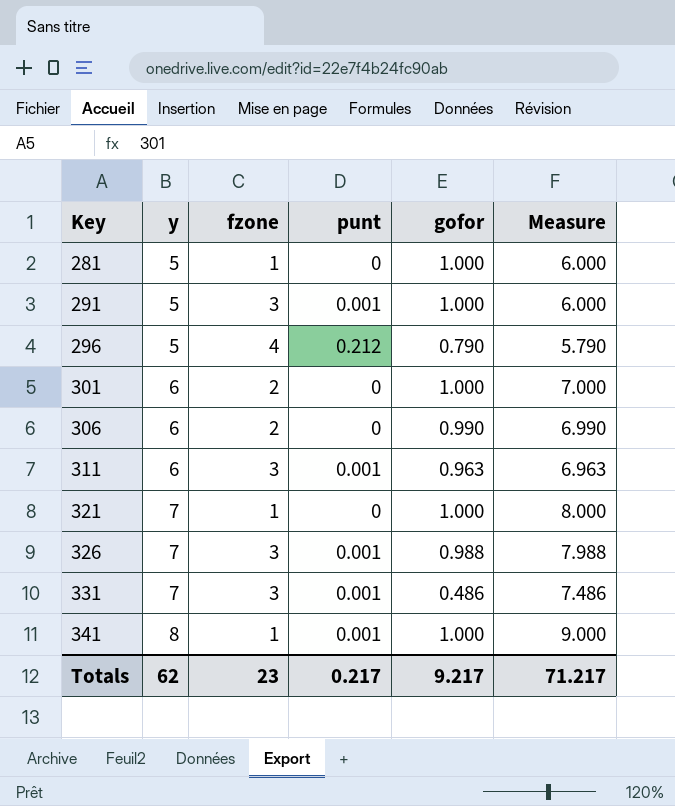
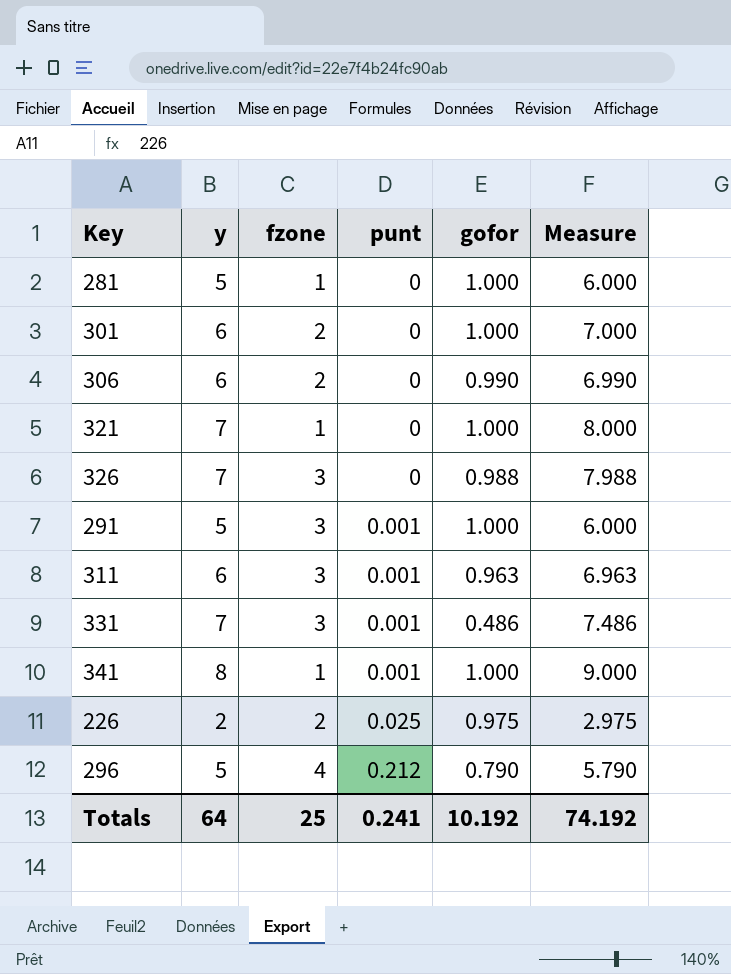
row order: Key ascending -> punt ascending
326 | punt: 0.001 -> 0
row 226: none -> 2 | 2 | 0.025 | 0.975 | 2.975
Totals | y: 62 -> 64
Totals | fzone: 23 -> 25
Totals | punt: 0.217 -> 0.241
Totals | gofor: 9.217 -> 10.192
Totals | Measure: 71.217 -> 74.192

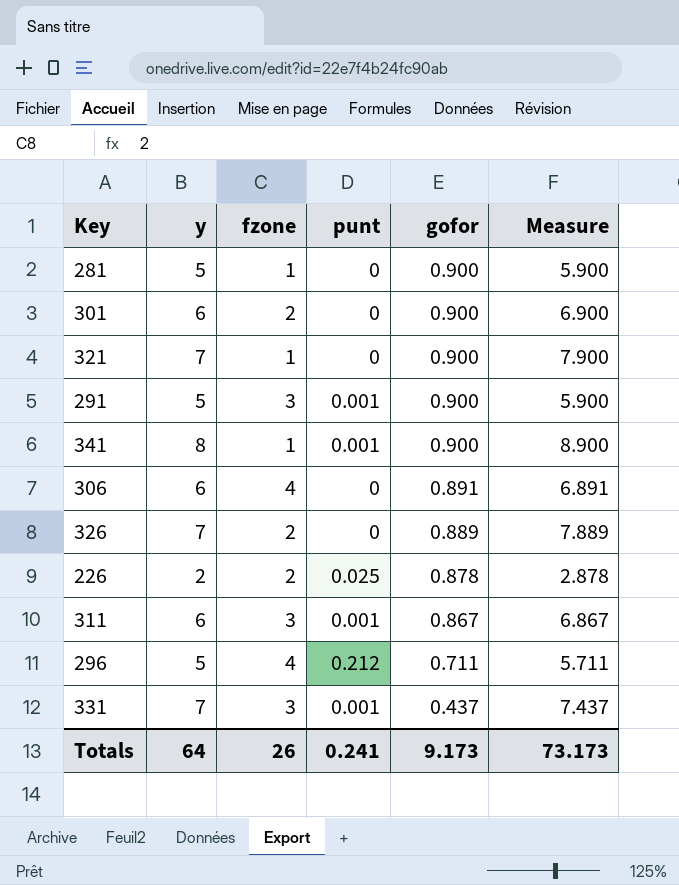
row order: punt ascending -> gofor descending
281 | gofor: 1.000 -> 0.900
281 | Measure: 6.000 -> 5.900
301 | gofor: 1.000 -> 0.900
301 | Measure: 7.000 -> 6.900
321 | gofor: 1.000 -> 0.900
321 | Measure: 8.000 -> 7.900
291 | gofor: 1.000 -> 0.900
291 | Measure: 6.000 -> 5.900
341 | gofor: 1.000 -> 0.900
341 | Measure: 9.000 -> 8.900
306 | fzone: 2 -> 4
306 | gofor: 0.990 -> 0.891
306 | Measure: 6.990 -> 6.891
326 | fzone: 3 -> 2
326 | gofor: 0.988 -> 0.889
326 | Measure: 7.988 -> 7.889
226 | gofor: 0.975 -> 0.878
226 | Measure: 2.975 -> 2.878
311 | gofor: 0.963 -> 0.867
311 | Measure: 6.963 -> 6.867
296 | gofor: 0.790 -> 0.711
296 | Measure: 5.790 -> 5.711
331 | gofor: 0.486 -> 0.437
331 | Measure: 7.486 -> 7.437
Totals | fzone: 25 -> 26
Totals | gofor: 10.192 -> 9.173
Totals | Measure: 74.192 -> 73.173

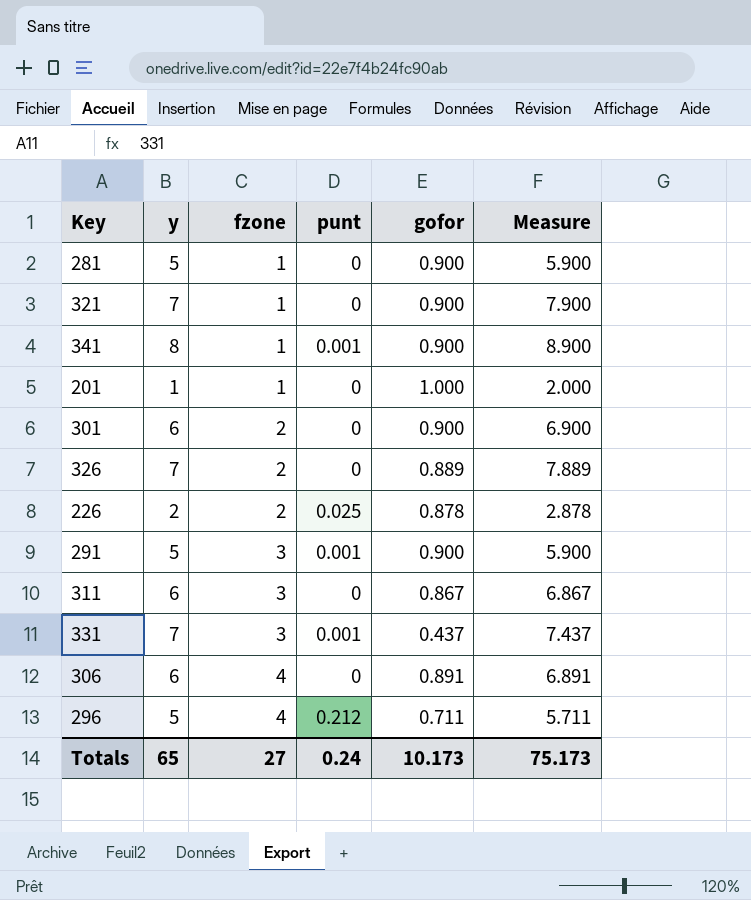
row order: gofor descending -> fzone ascending
row 201: none -> 1 | 1 | 0 | 1.000 | 2.000
311 | punt: 0.001 -> 0
Totals | y: 64 -> 65
Totals | fzone: 26 -> 27
Totals | punt: 0.241 -> 0.24
Totals | gofor: 9.173 -> 10.173
Totals | Measure: 73.173 -> 75.173

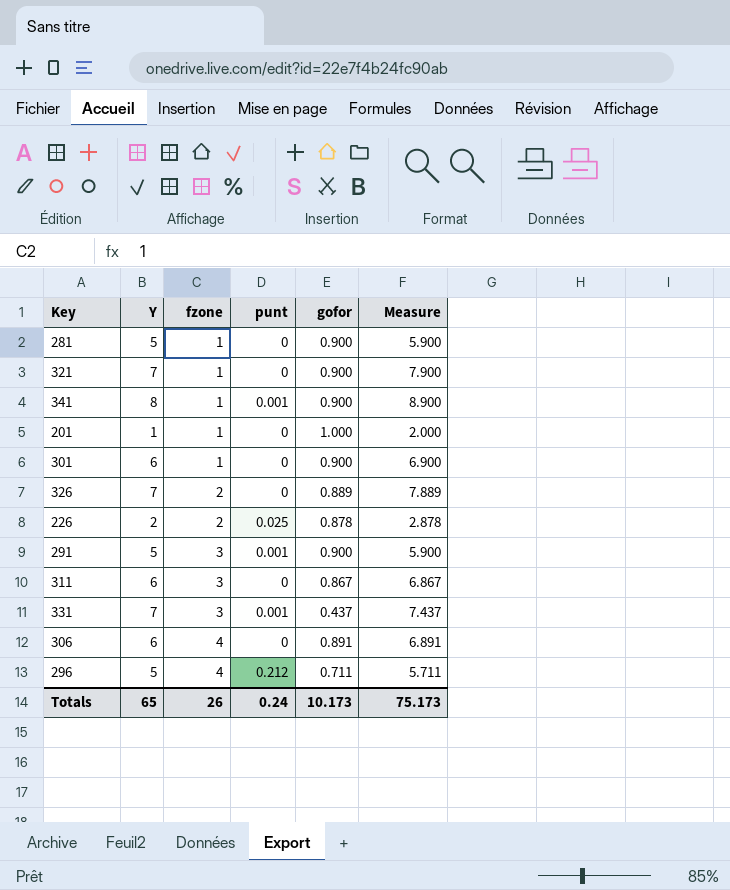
column name: y -> Y
301 | fzone: 2 -> 1
Totals | fzone: 27 -> 26

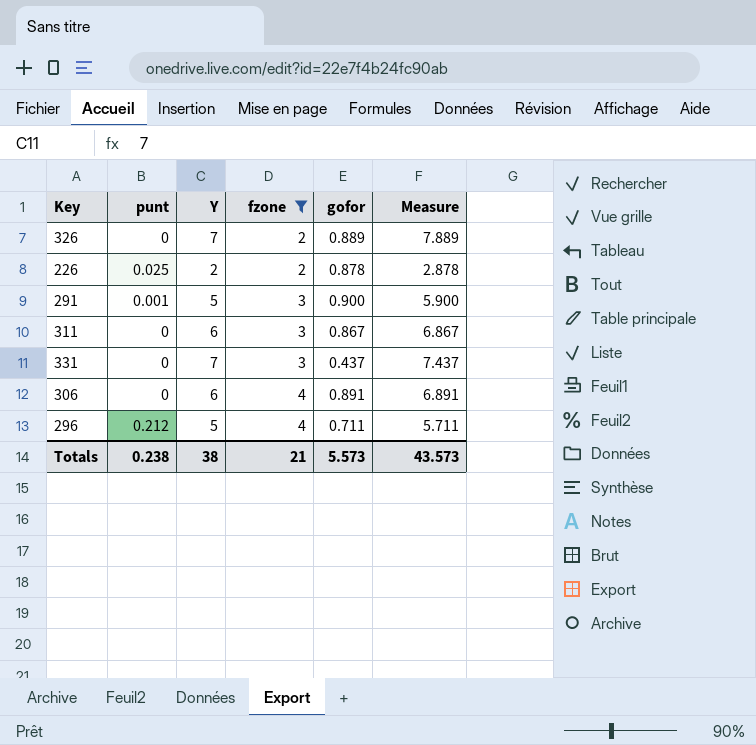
filter: none -> fzone != 1
column punt | position: 4 -> 2
331 | punt: 0.001 -> 0
Totals | punt: 0.24 -> 0.238
Totals | Y: 65 -> 38
Totals | fzone: 26 -> 21
Totals | gofor: 10.173 -> 5.573
Totals | Measure: 75.173 -> 43.573

